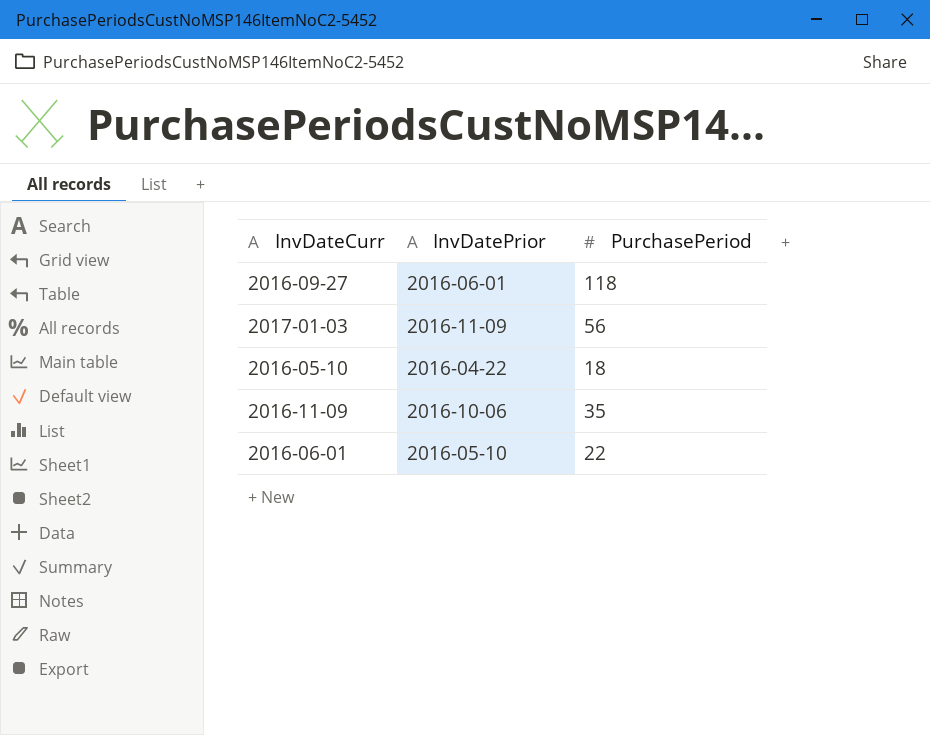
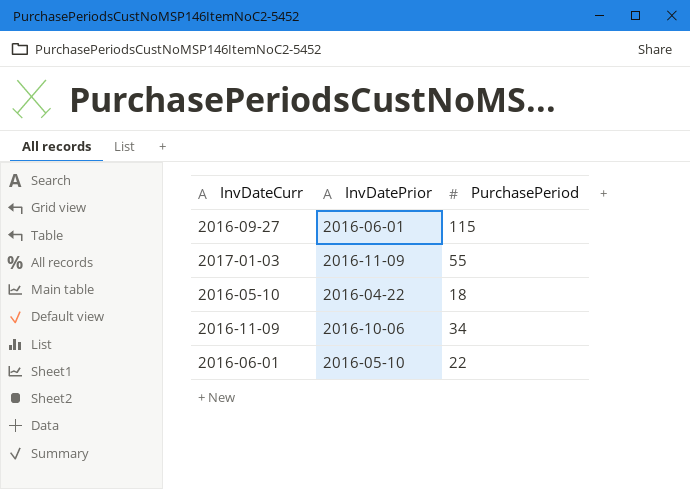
2016-09-27 | PurchasePeriod: 118 -> 115
2017-01-03 | PurchasePeriod: 56 -> 55
2016-11-09 | PurchasePeriod: 35 -> 34

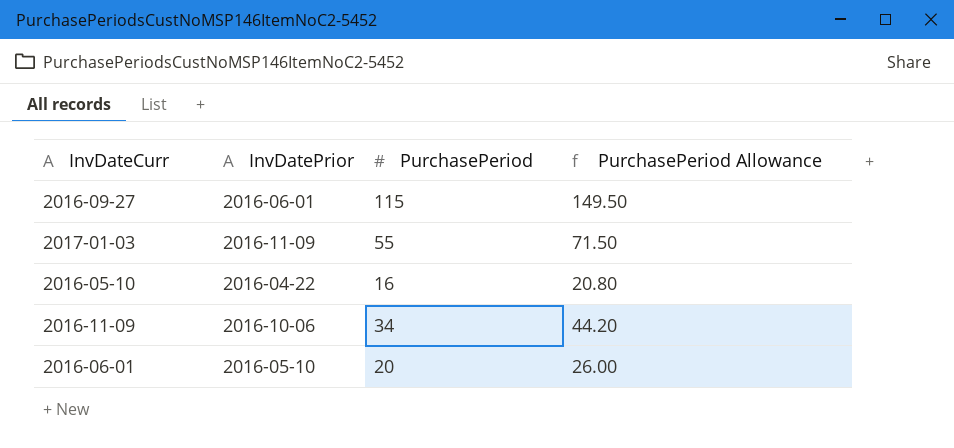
column PurchasePeriod Allowance | formula: none -> [PurchasePeriod] * 1.3
2016-05-10 | PurchasePeriod: 18 -> 16
2016-06-01 | PurchasePeriod: 22 -> 20

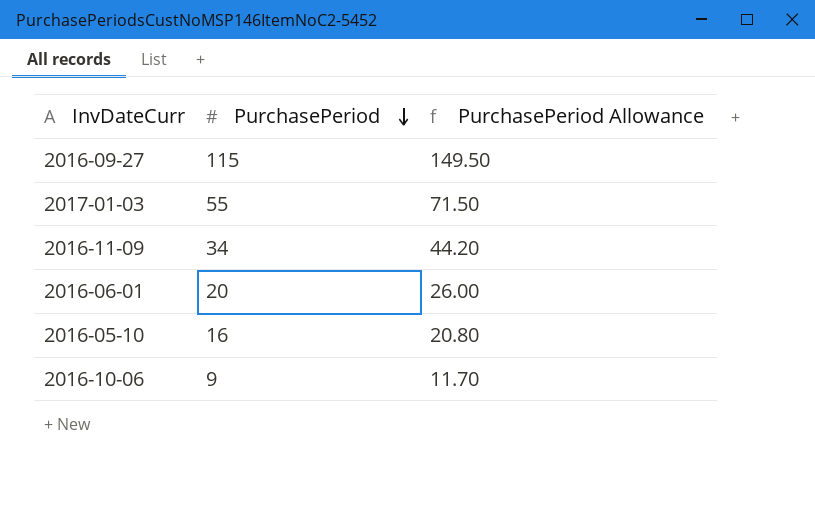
row order: none -> PurchasePeriod descending
column InvDatePrior | position: 2 -> none
row 2016-10-06: none -> 9 | 11.70

